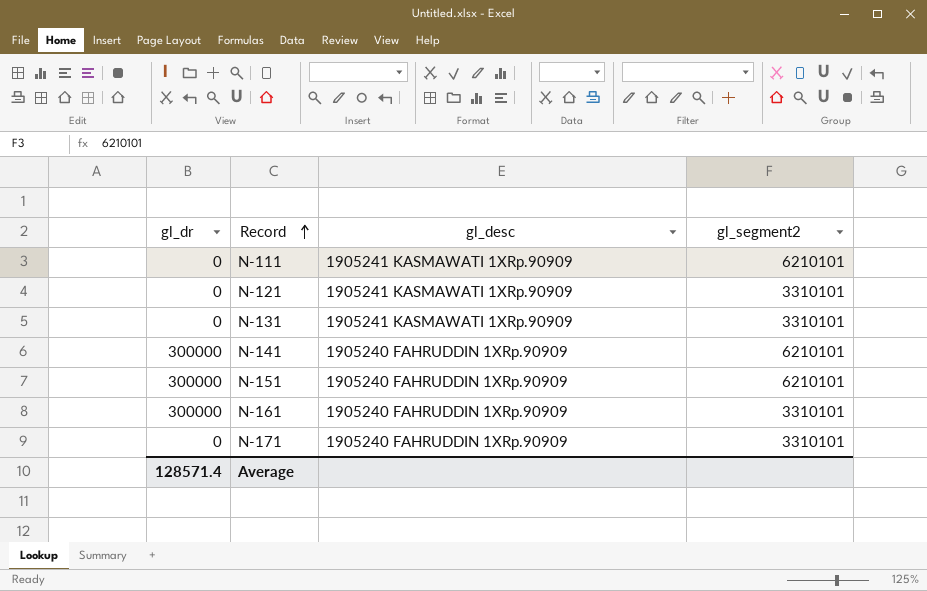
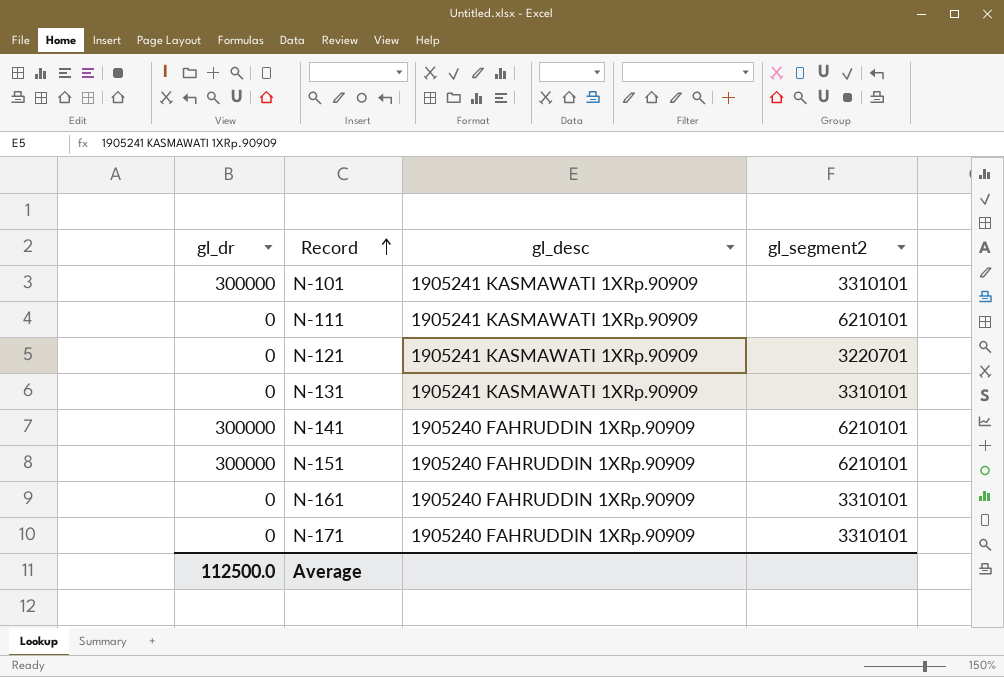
row N-101: none -> 300000 | 1905241 KASMAWATI 1XRp.90909 | 3310101
N-121 | gl_segment2: 3310101 -> 3220701
N-161 | gl_dr: 300000 -> 0
Average | gl_dr: 128571.4 -> 112500.0

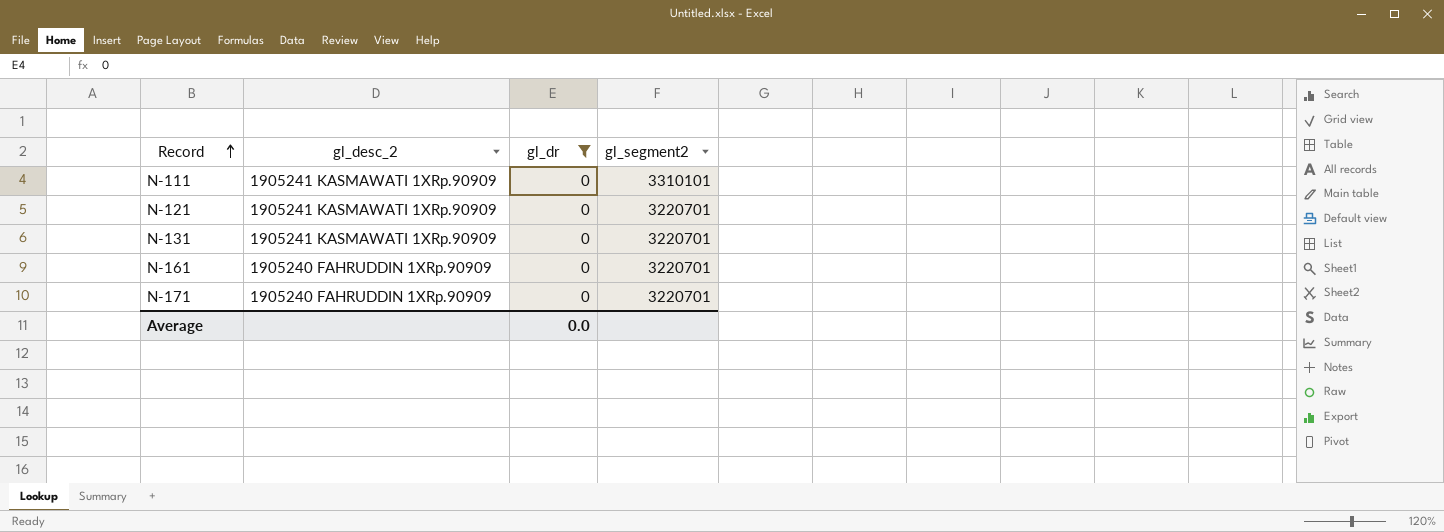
filter: none -> gl_dr = 0
column name: gl_desc -> gl_desc_2
column gl_dr | position: 1 -> 3
N-111 | gl_segment2: 6210101 -> 3310101
N-131 | gl_segment2: 3310101 -> 3220701
N-161 | gl_segment2: 3310101 -> 3220701
N-171 | gl_segment2: 3310101 -> 3220701
Average | gl_dr: 112500.0 -> 0.0

